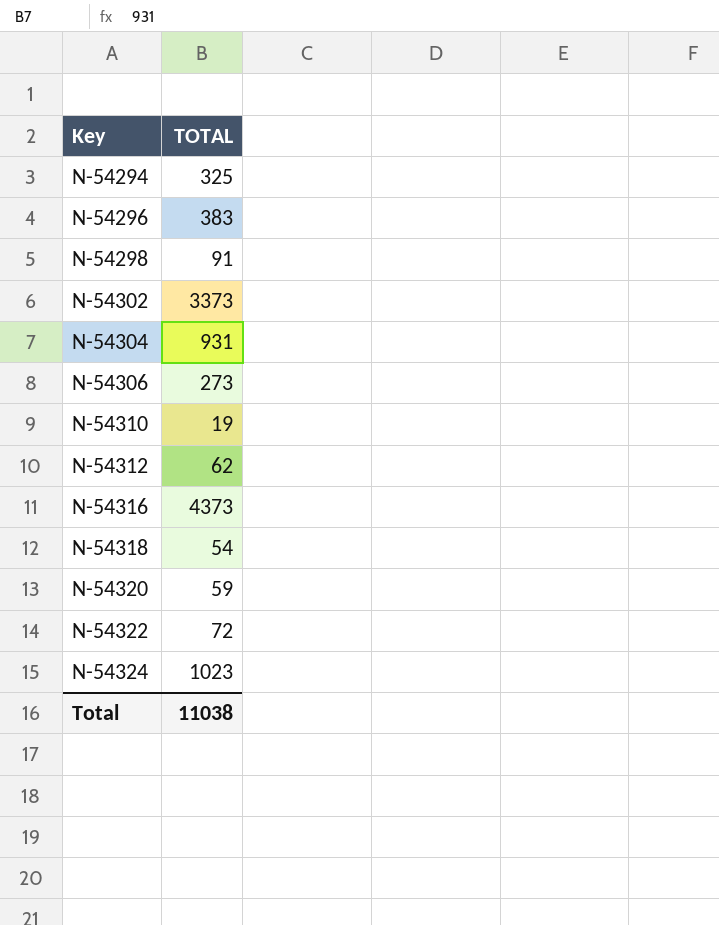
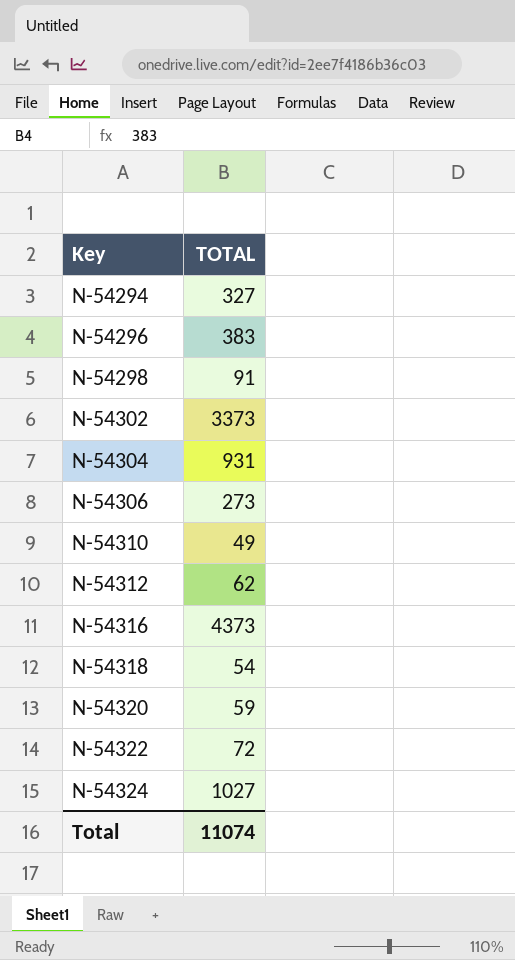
N-54294 | TOTAL: 325 -> 327
N-54310 | TOTAL: 19 -> 49
N-54324 | TOTAL: 1023 -> 1027
Total | TOTAL: 11038 -> 11074

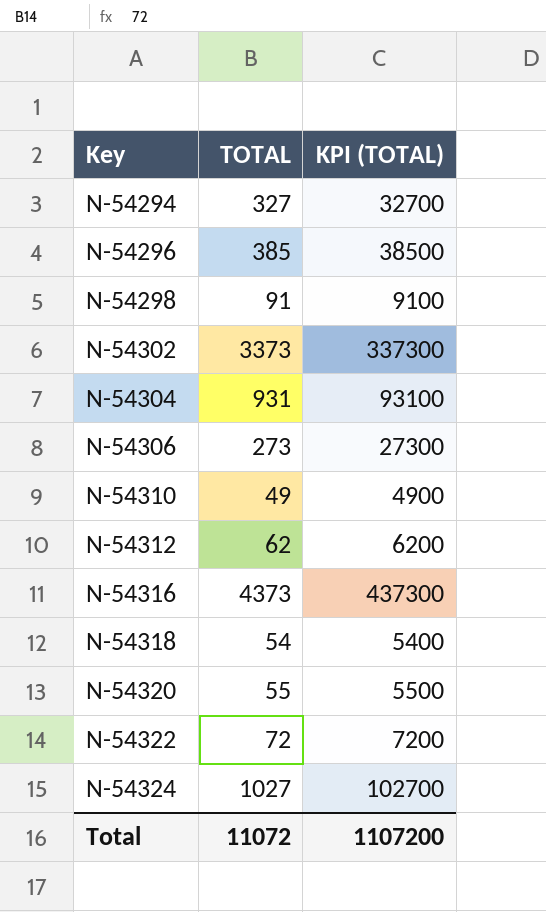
column KPI (TOTAL) | formula: none -> [TOTAL] * 100
N-54296 | TOTAL: 383 -> 385
N-54320 | TOTAL: 59 -> 55
Total | TOTAL: 11074 -> 11072

